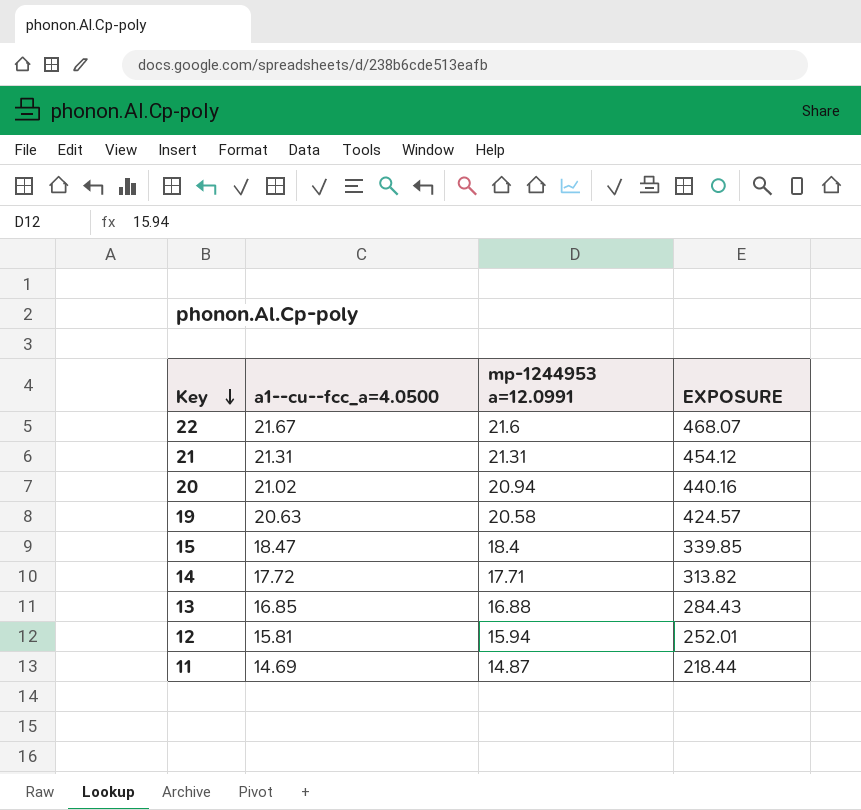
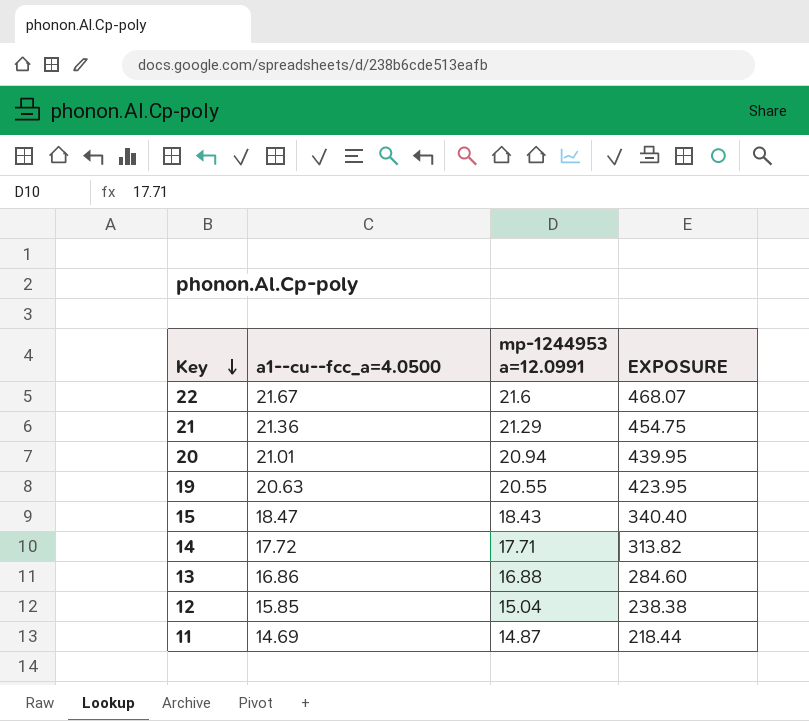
21 | a1--cu--fcc_a=4.0500: 21.31 -> 21.36
21 | mp-1244953 a=12.0991: 21.31 -> 21.29
21 | EXPOSURE: 454.12 -> 454.75
20 | a1--cu--fcc_a=4.0500: 21.02 -> 21.01
20 | EXPOSURE: 440.16 -> 439.95
19 | mp-1244953 a=12.0991: 20.58 -> 20.55
19 | EXPOSURE: 424.57 -> 423.95
15 | mp-1244953 a=12.0991: 18.4 -> 18.43
15 | EXPOSURE: 339.85 -> 340.40
13 | a1--cu--fcc_a=4.0500: 16.85 -> 16.86
13 | EXPOSURE: 284.43 -> 284.60
12 | a1--cu--fcc_a=4.0500: 15.81 -> 15.85
12 | mp-1244953 a=12.0991: 15.94 -> 15.04
12 | EXPOSURE: 252.01 -> 238.38

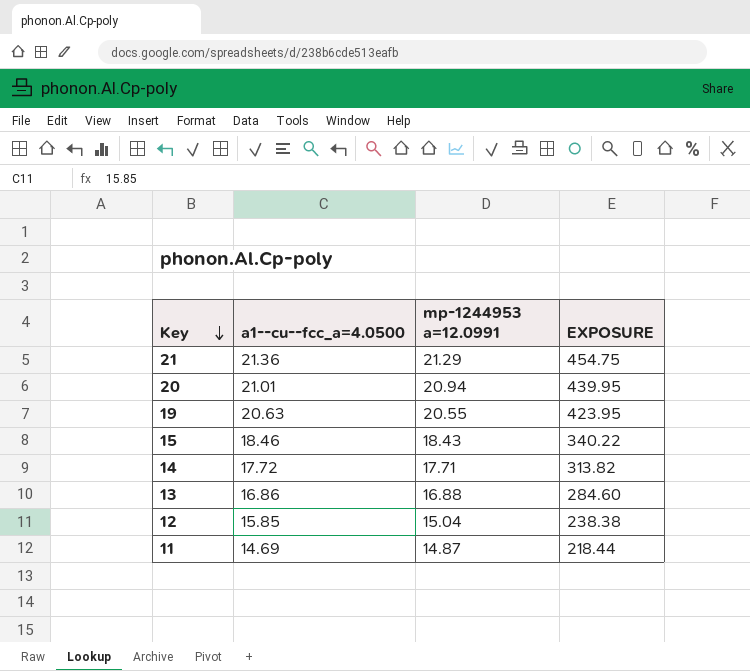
row 22: 21.67 | 21.6 | 468.07 -> none
15 | a1--cu--fcc_a=4.0500: 18.47 -> 18.46
15 | EXPOSURE: 340.40 -> 340.22

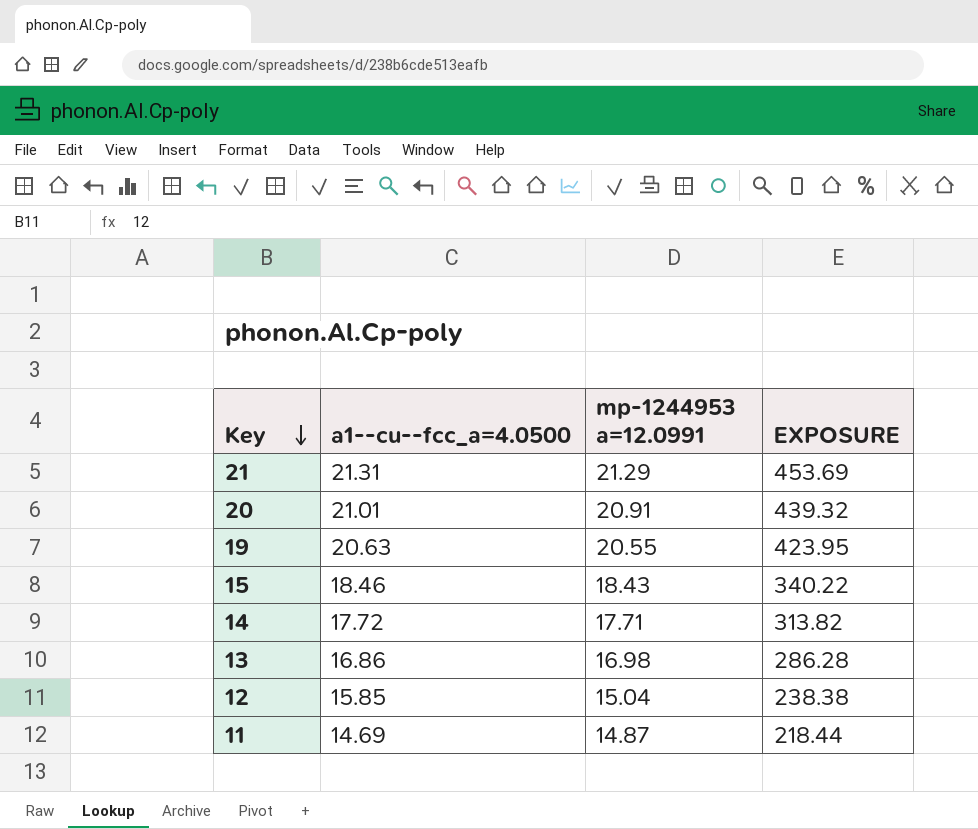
21 | a1--cu--fcc_a=4.0500: 21.36 -> 21.31
21 | EXPOSURE: 454.75 -> 453.69
20 | mp-1244953 a=12.0991: 20.94 -> 20.91
20 | EXPOSURE: 439.95 -> 439.32
13 | mp-1244953 a=12.0991: 16.88 -> 16.98
13 | EXPOSURE: 284.60 -> 286.28

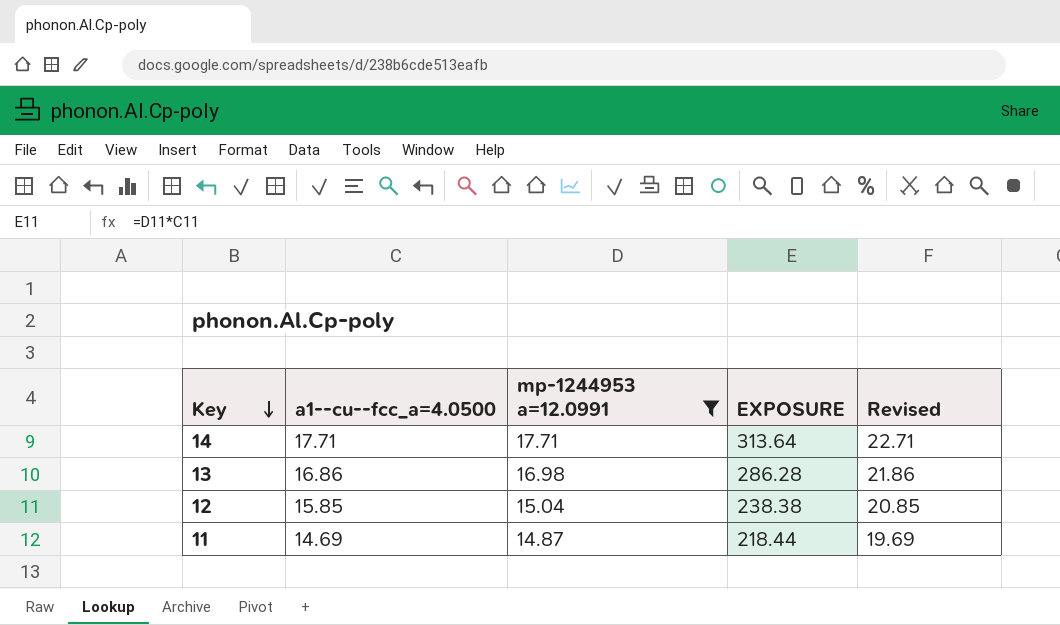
filter: none -> mp-1244953 a=12.0991 <= 17.71
column Revised | formula: none -> [a1--cu--fcc_a=4.0500] + 5
14 | a1--cu--fcc_a=4.0500: 17.72 -> 17.71
14 | EXPOSURE: 313.82 -> 313.64

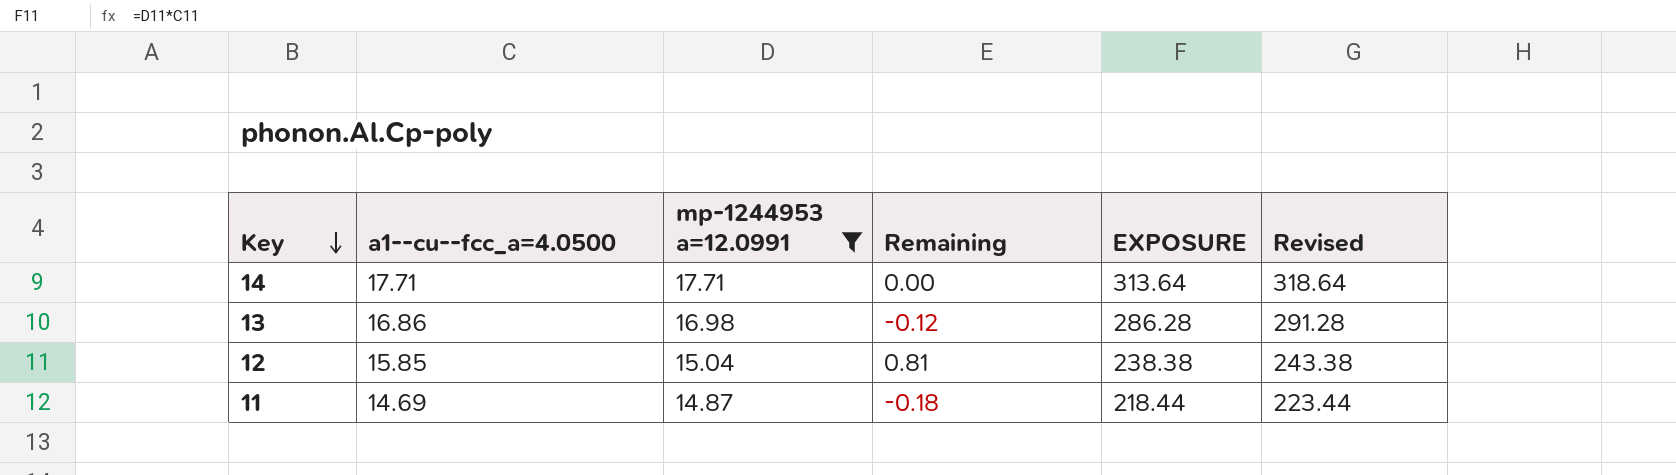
column Remaining | formula: none -> [a1--cu--fcc_a=4.0500] - [mp-1244953 a=12.0991]
column Revised | formula: [a1--cu--fcc_a=4.0500] + 5 -> [EXPOSURE] + 5

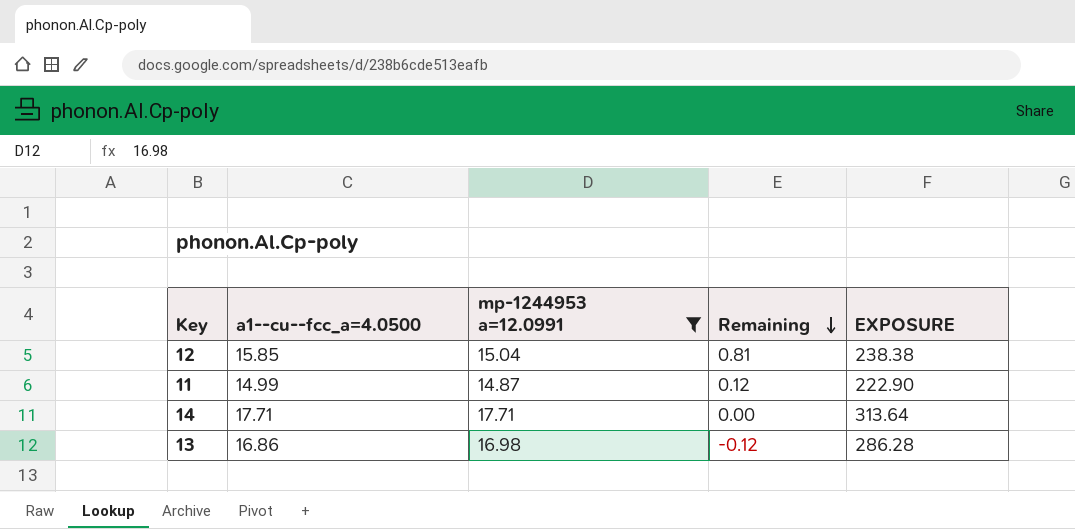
row order: Key descending -> Remaining descending
column Revised | formula: [EXPOSURE] + 5 -> none
11 | a1--cu--fcc_a=4.0500: 14.69 -> 14.99
11 | Remaining: -0.18 -> 0.12
11 | EXPOSURE: 218.44 -> 222.90

